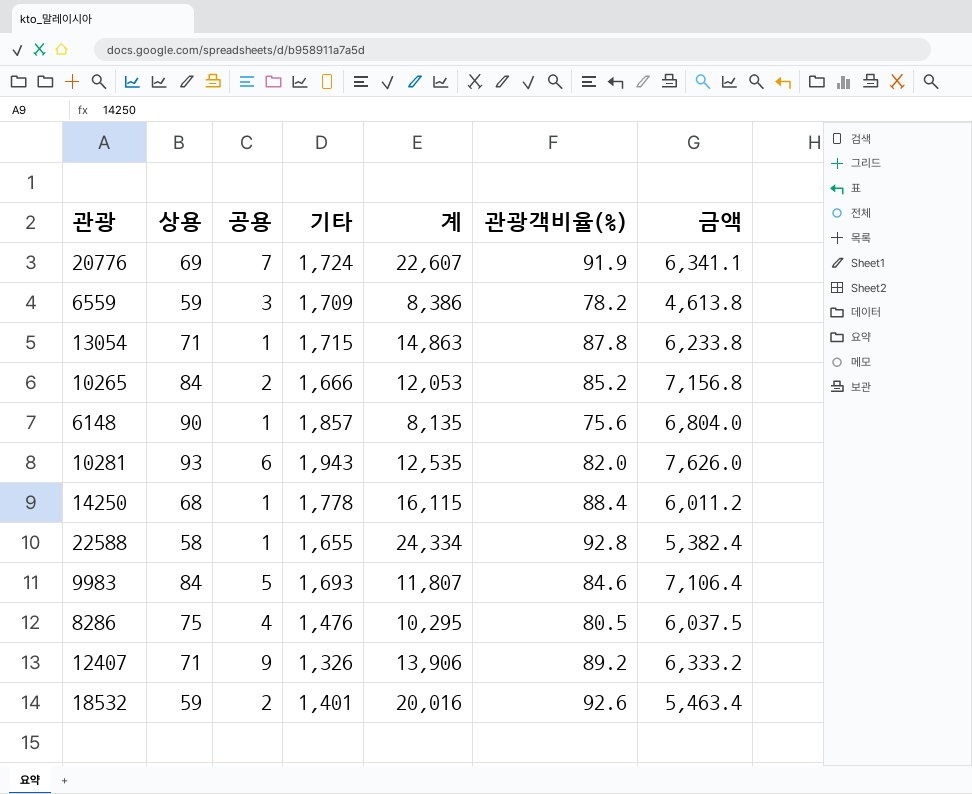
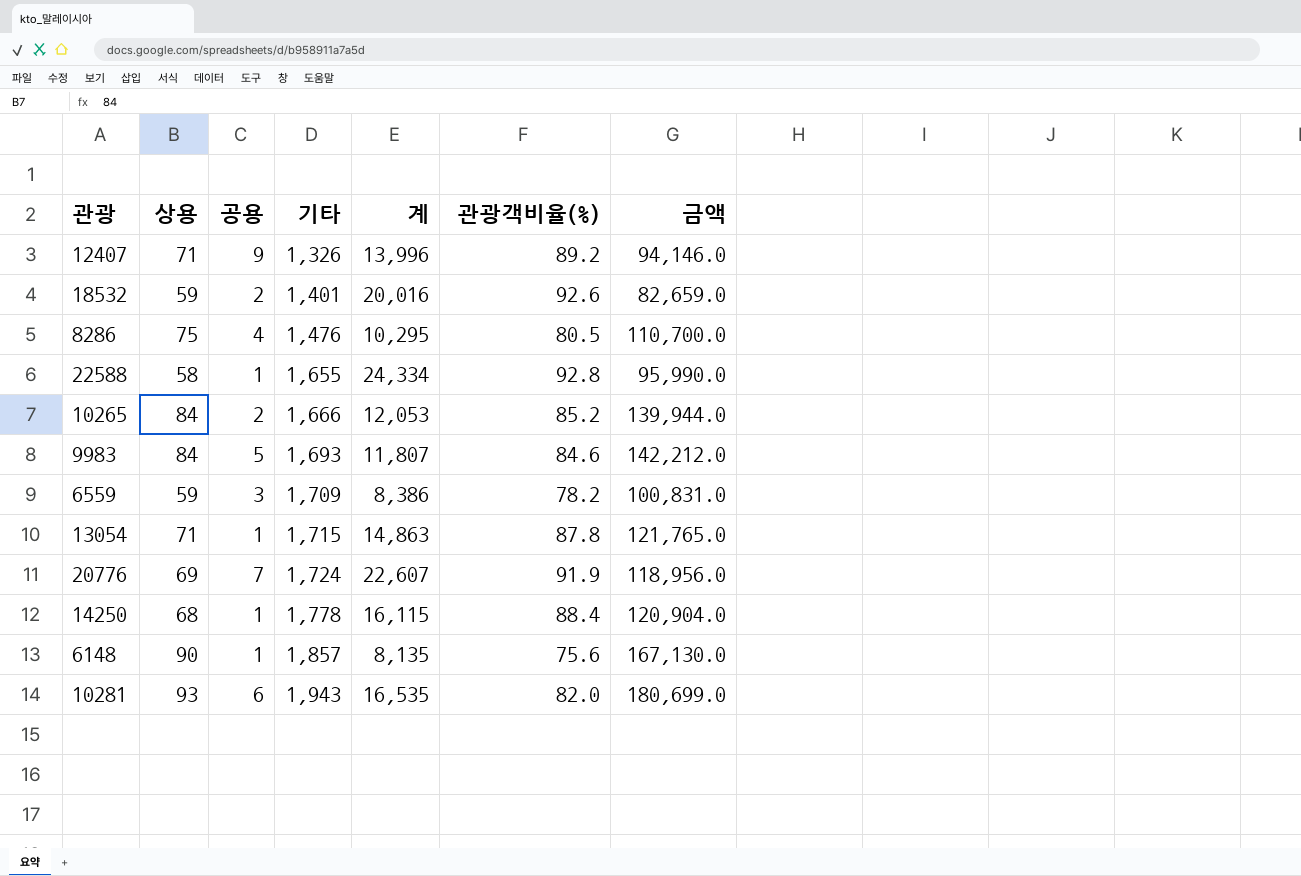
row order: none -> 기타 ascending
column 금액 | formula: [상용] * [관광객비율(%)] -> [상용] * [기타]
12407 | 계: 13,906 -> 13,996
10281 | 계: 12,535 -> 16,535

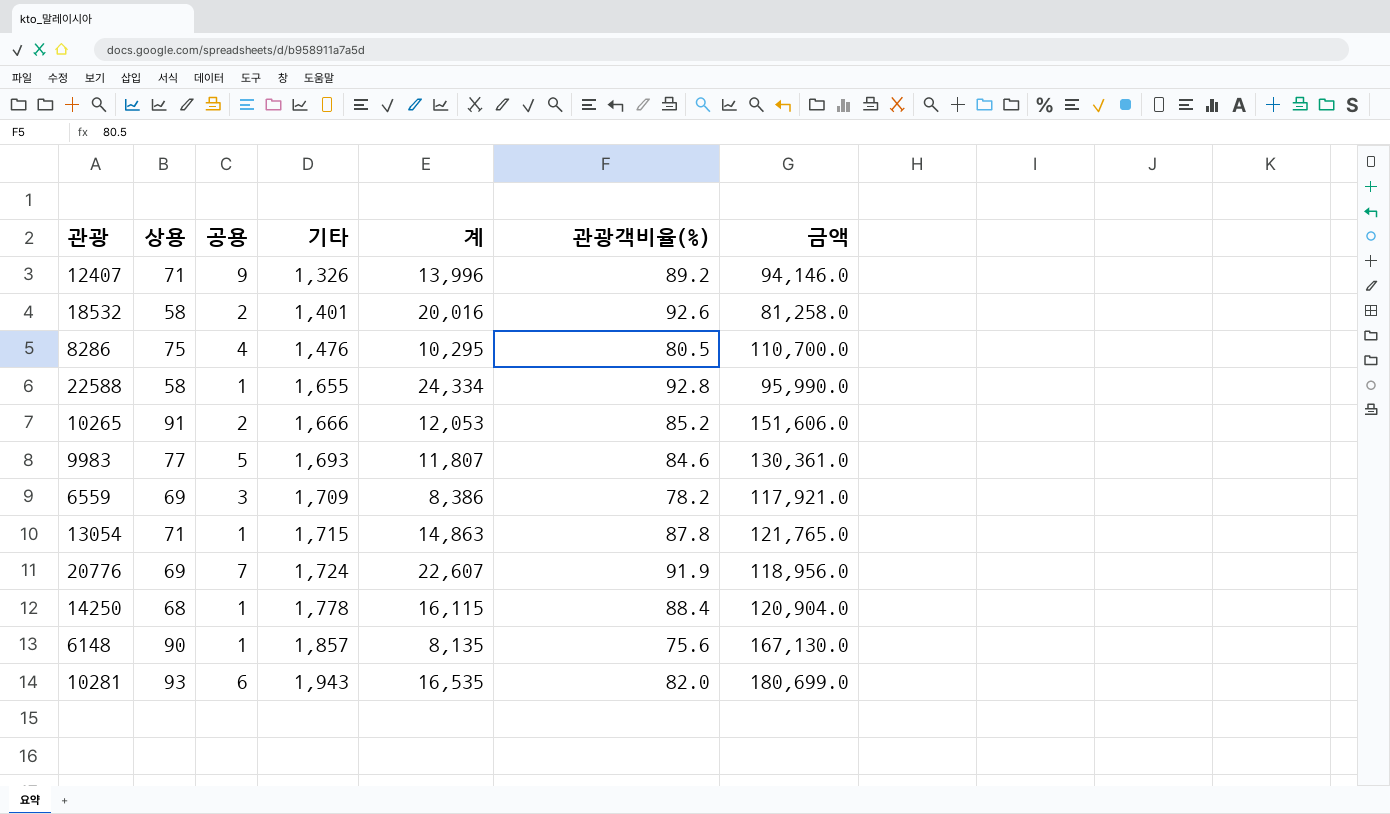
18532 | 상용: 59 -> 58
18532 | 금액: 82,659.0 -> 81,258.0
10265 | 상용: 84 -> 91
10265 | 금액: 139,944.0 -> 151,606.0
9983 | 상용: 84 -> 77
9983 | 금액: 142,212.0 -> 130,361.0
6559 | 상용: 59 -> 69
6559 | 금액: 100,831.0 -> 117,921.0

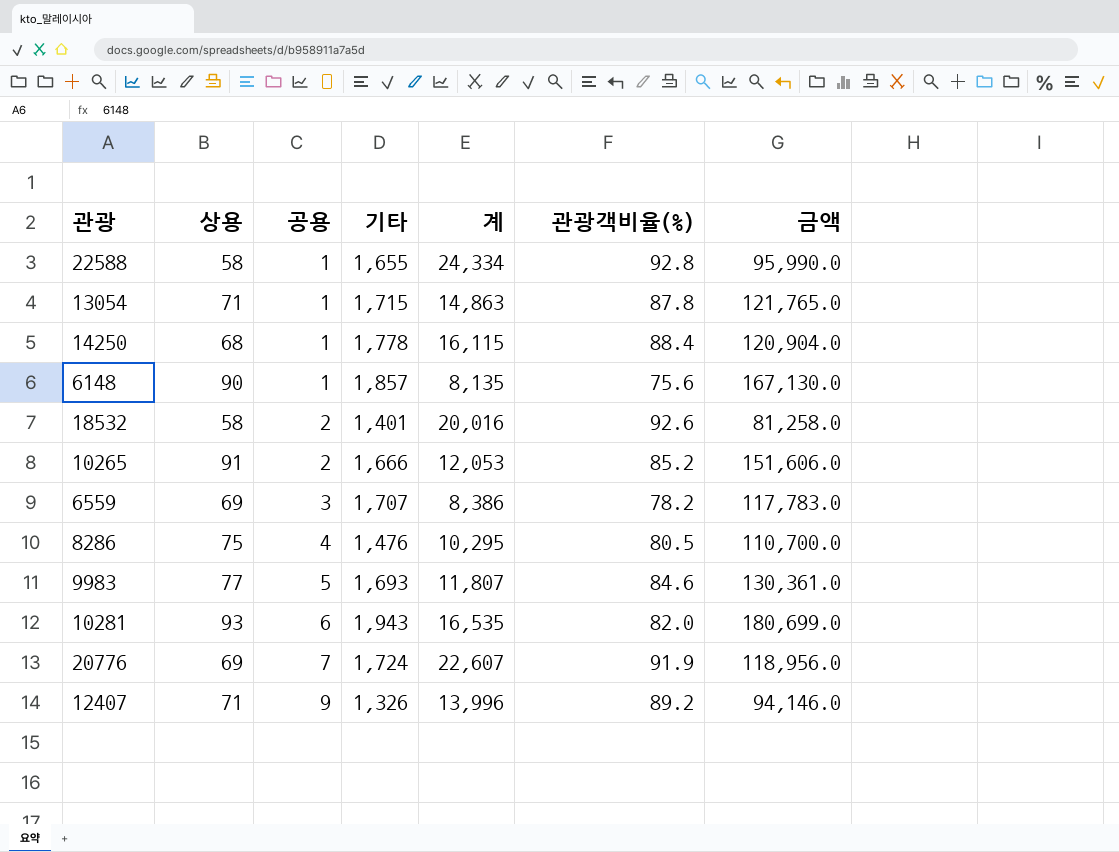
row order: 기타 ascending -> 공용 ascending
6559 | 기타: 1,709 -> 1,707
6559 | 금액: 117,921.0 -> 117,783.0

